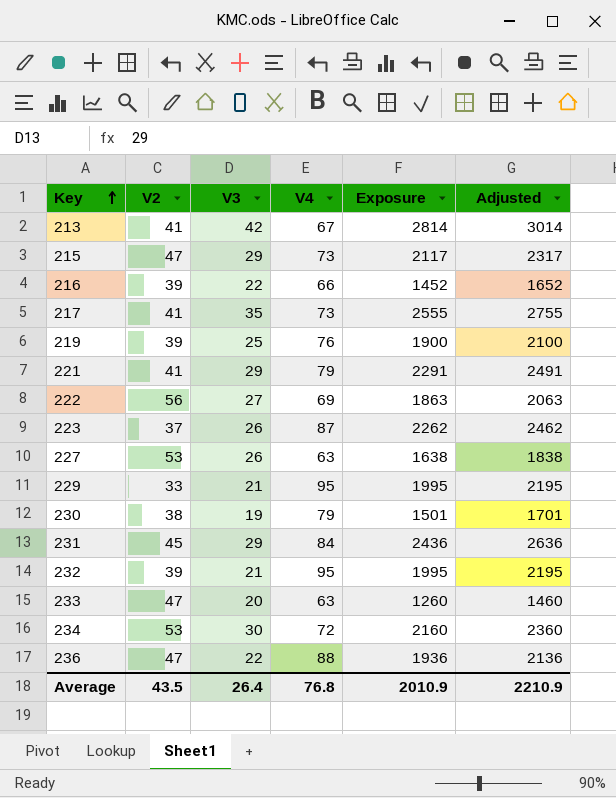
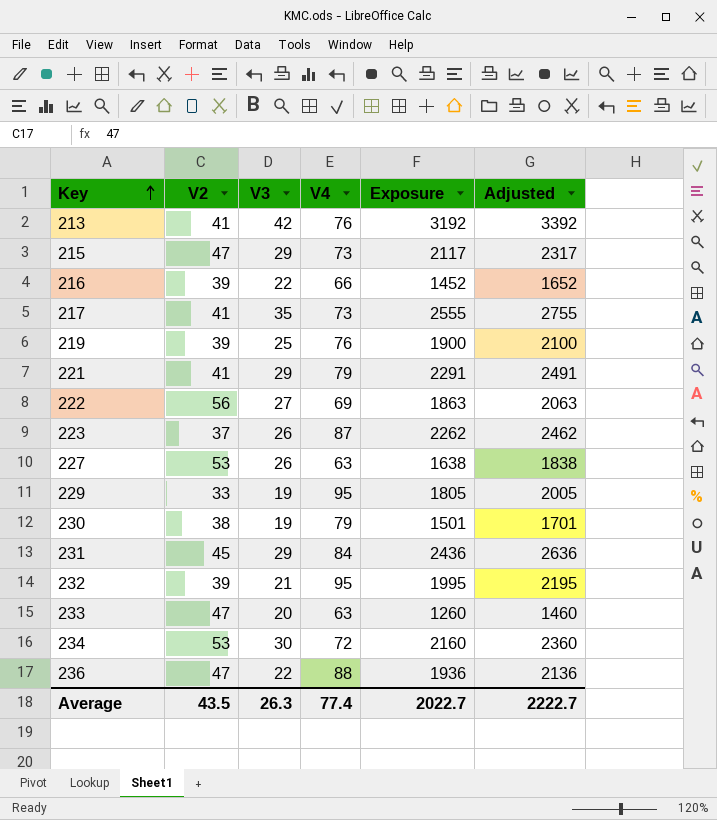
213 | V4: 67 -> 76
213 | Exposure: 2814 -> 3192
213 | Adjusted: 3014 -> 3392
229 | V3: 21 -> 19
229 | Exposure: 1995 -> 1805
229 | Adjusted: 2195 -> 2005
Average | V3: 26.4 -> 26.3
Average | V4: 76.8 -> 77.4
Average | Exposure: 2010.9 -> 2022.7
Average | Adjusted: 2210.9 -> 2222.7

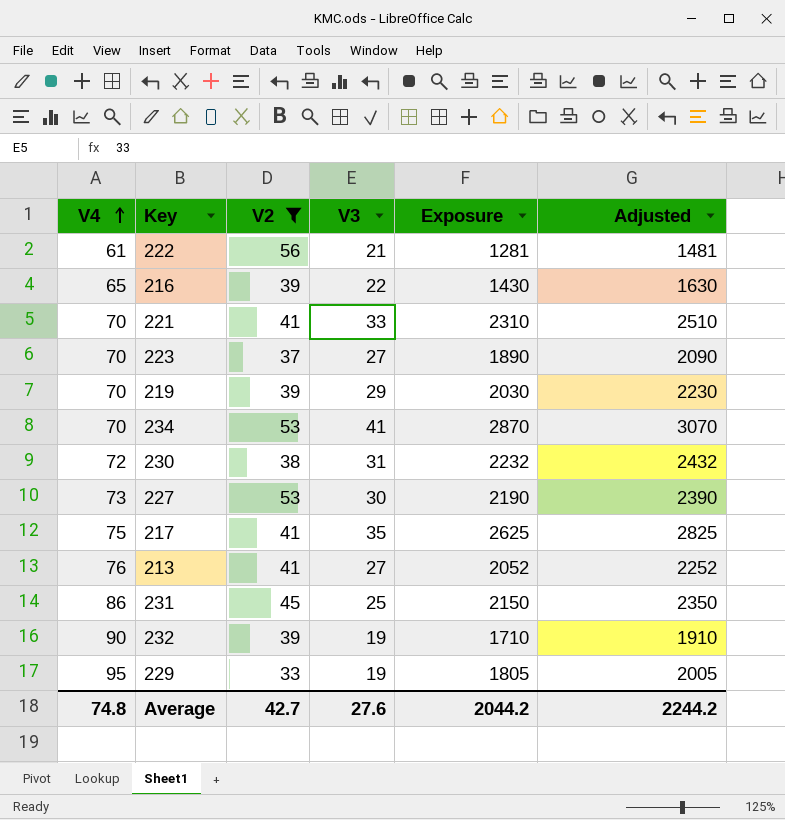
filter: none -> V2 != 47
row order: Key ascending -> V4 ascending
column V4 | position: 4 -> 1
222 | V4: 69 -> 61
222 | V3: 27 -> 21
222 | Exposure: 1863 -> 1281
222 | Adjusted: 2063 -> 1481
216 | V4: 66 -> 65
216 | Exposure: 1452 -> 1430
216 | Adjusted: 1652 -> 1630
221 | V4: 79 -> 70
221 | V3: 29 -> 33
221 | Exposure: 2291 -> 2310
221 | Adjusted: 2491 -> 2510
223 | V4: 87 -> 70
223 | V3: 26 -> 27
223 | Exposure: 2262 -> 1890
223 | Adjusted: 2462 -> 2090
219 | V4: 76 -> 70
219 | V3: 25 -> 29
219 | Exposure: 1900 -> 2030
219 | Adjusted: 2100 -> 2230
234 | V4: 72 -> 70
234 | V3: 30 -> 41
234 | Exposure: 2160 -> 2870
234 | Adjusted: 2360 -> 3070
230 | V4: 79 -> 72
230 | V3: 19 -> 31
230 | Exposure: 1501 -> 2232
230 | Adjusted: 1701 -> 2432
227 | V4: 63 -> 73
227 | V3: 26 -> 30
227 | Exposure: 1638 -> 2190
227 | Adjusted: 1838 -> 2390
217 | V4: 73 -> 75
217 | Exposure: 2555 -> 2625
217 | Adjusted: 2755 -> 2825
213 | V3: 42 -> 27
213 | Exposure: 3192 -> 2052
213 | Adjusted: 3392 -> 2252
231 | V4: 84 -> 86
231 | V3: 29 -> 25
231 | Exposure: 2436 -> 2150
231 | Adjusted: 2636 -> 2350
232 | V4: 95 -> 90
232 | V3: 21 -> 19
232 | Exposure: 1995 -> 1710
232 | Adjusted: 2195 -> 1910
Average | V4: 77.4 -> 74.8
Average | V2: 43.5 -> 42.7
Average | V3: 26.3 -> 27.6
Average | Exposure: 2022.7 -> 2044.2
Average | Adjusted: 2222.7 -> 2244.2

